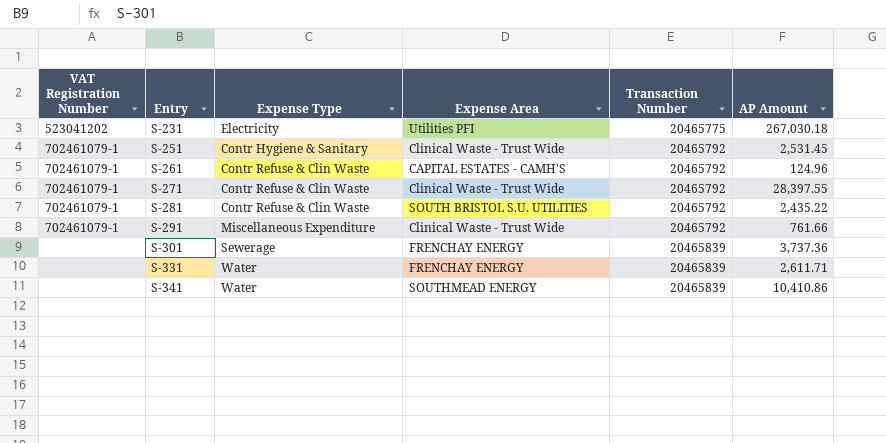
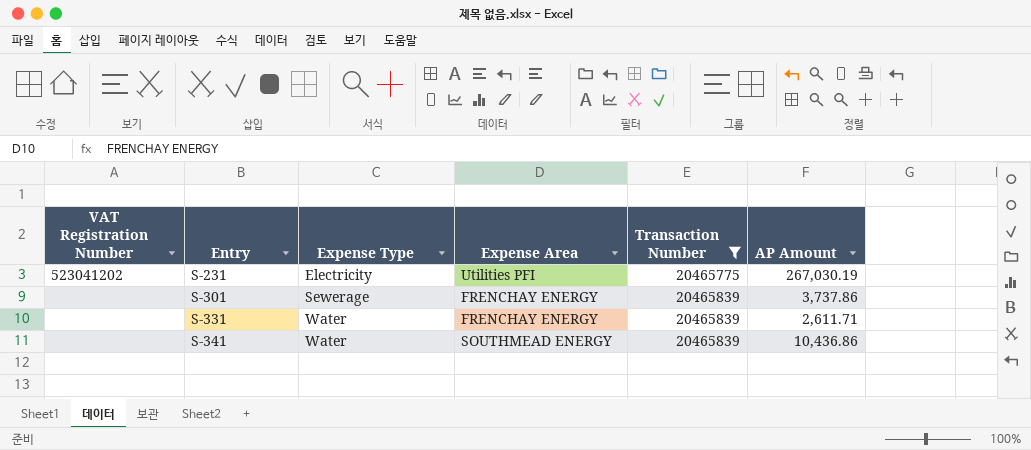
filter: none -> Transaction Number != 20465792
S-231 | AP Amount: 267,030.18 -> 267,030.19
S-301 | AP Amount: 3,737.36 -> 3,737.86
S-341 | AP Amount: 10,410.86 -> 10,436.86

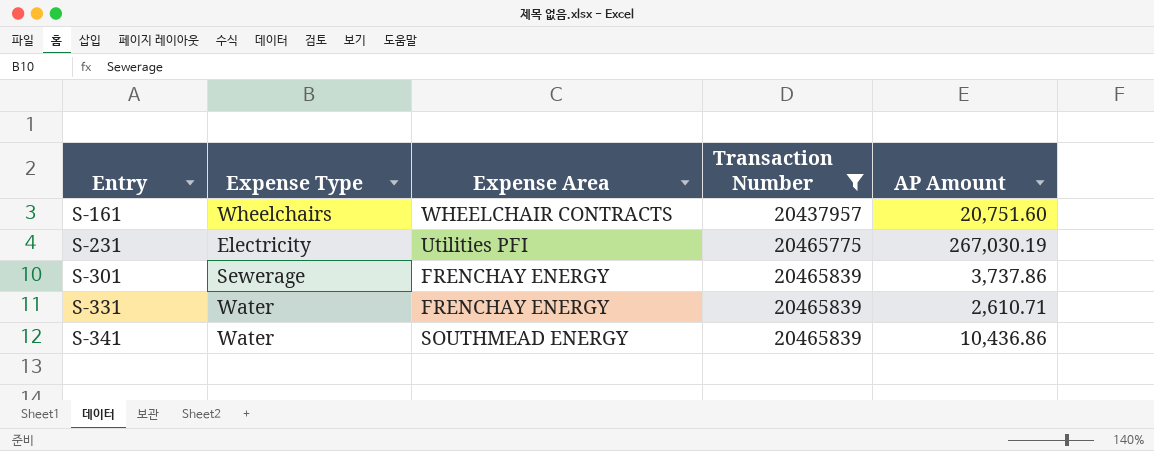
column VAT Registration Number | position: 1 -> none
row S-161: none -> Wheelchairs | WHEELCHAIR CONTRACTS | 20437957 | 20,751.60
S-331 | AP Amount: 2,611.71 -> 2,610.71

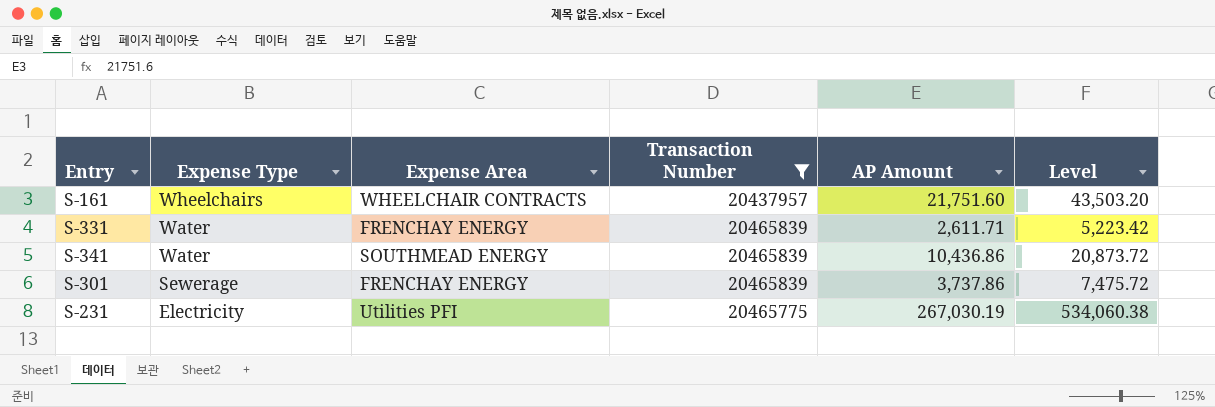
row order: Entry ascending -> Expense Type descending
column Level | formula: none -> [AP Amount] * 2
S-161 | AP Amount: 20,751.60 -> 21,751.60
S-331 | AP Amount: 2,610.71 -> 2,611.71

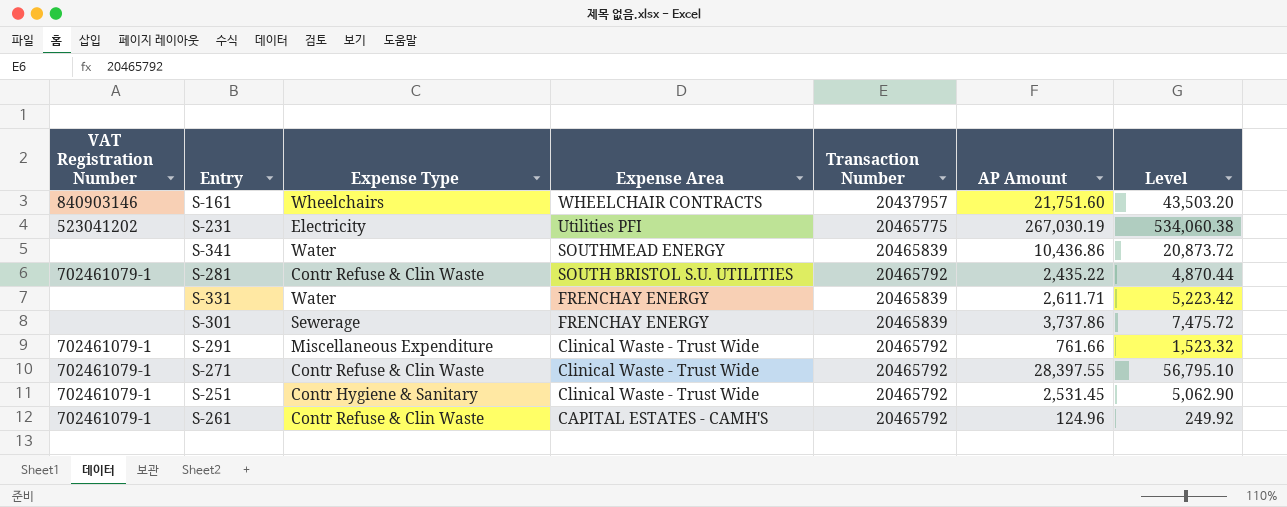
filter: Transaction Number != 20465792 -> none
row order: Expense Type descending -> Expense Area descending
column VAT Registration Number | position: none -> 1

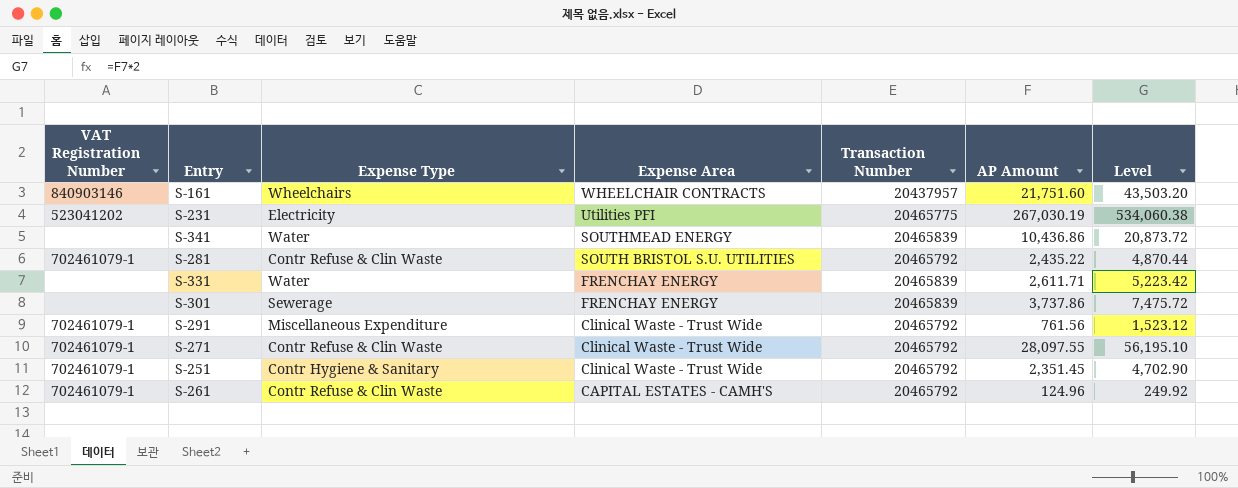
S-291 | AP Amount: 761.66 -> 761.56
S-291 | Level: 1,523.32 -> 1,523.12
S-271 | AP Amount: 28,397.55 -> 28,097.55
S-271 | Level: 56,795.10 -> 56,195.10
S-251 | AP Amount: 2,531.45 -> 2,351.45
S-251 | Level: 5,062.90 -> 4,702.90

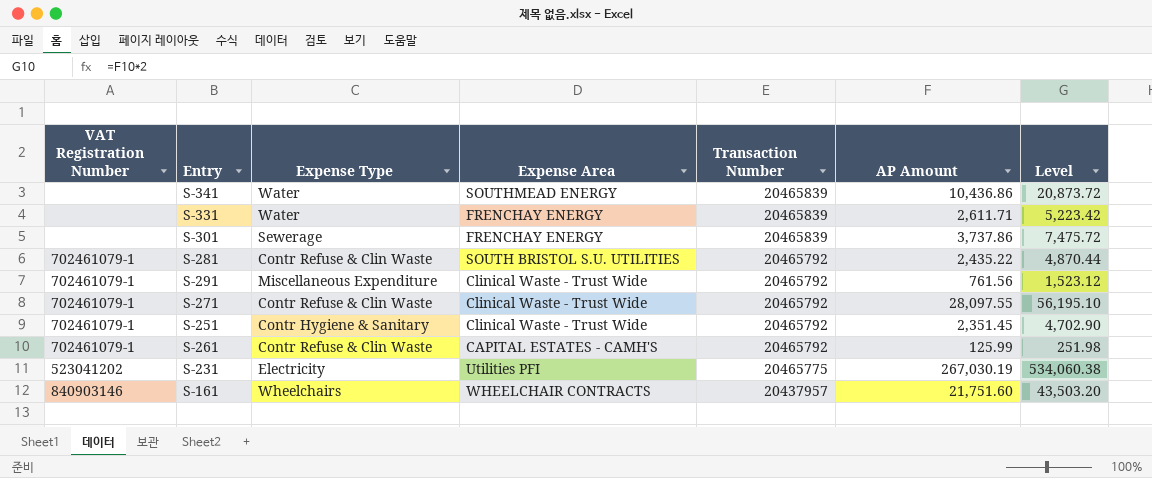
row order: Expense Area descending -> Transaction Number descending
S-261 | AP Amount: 124.96 -> 125.99
S-261 | Level: 249.92 -> 251.98

